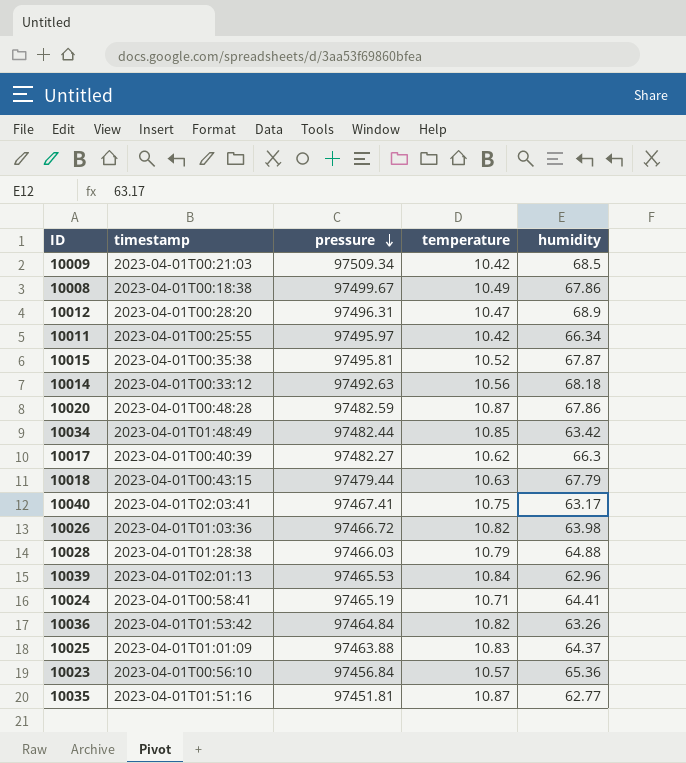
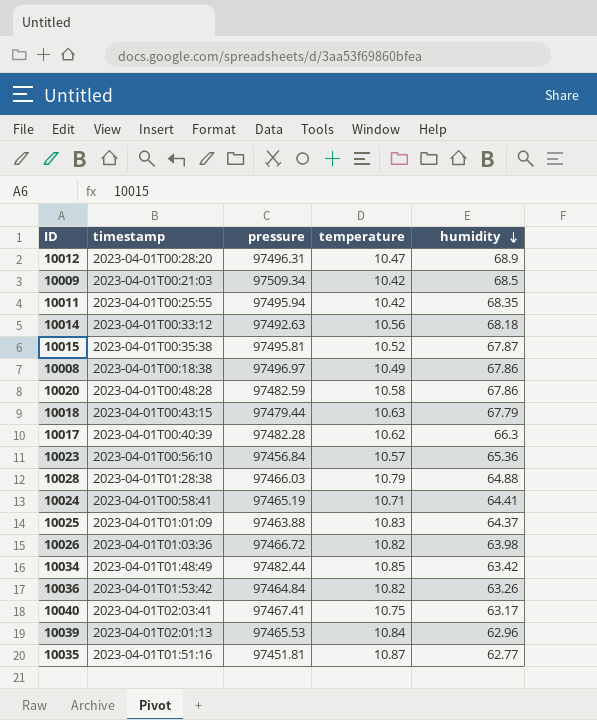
row order: pressure descending -> humidity descending
10011 | pressure: 97495.97 -> 97495.94
10011 | humidity: 66.34 -> 68.35
10008 | pressure: 97499.67 -> 97496.97
10020 | temperature: 10.87 -> 10.58
10017 | pressure: 97482.27 -> 97482.28

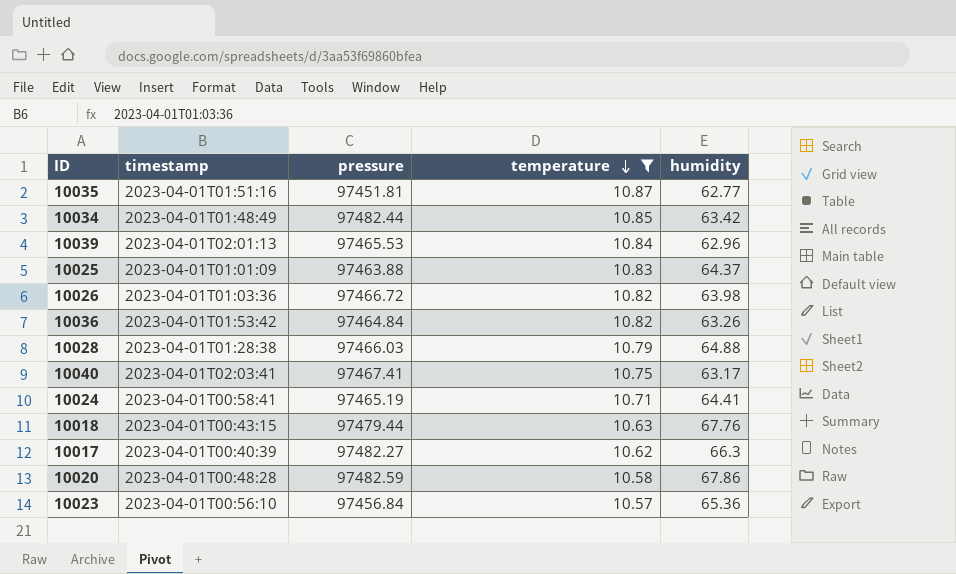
filter: none -> temperature >= 10.57
row order: humidity descending -> temperature descending
10018 | humidity: 67.79 -> 67.76
10017 | pressure: 97482.28 -> 97482.27

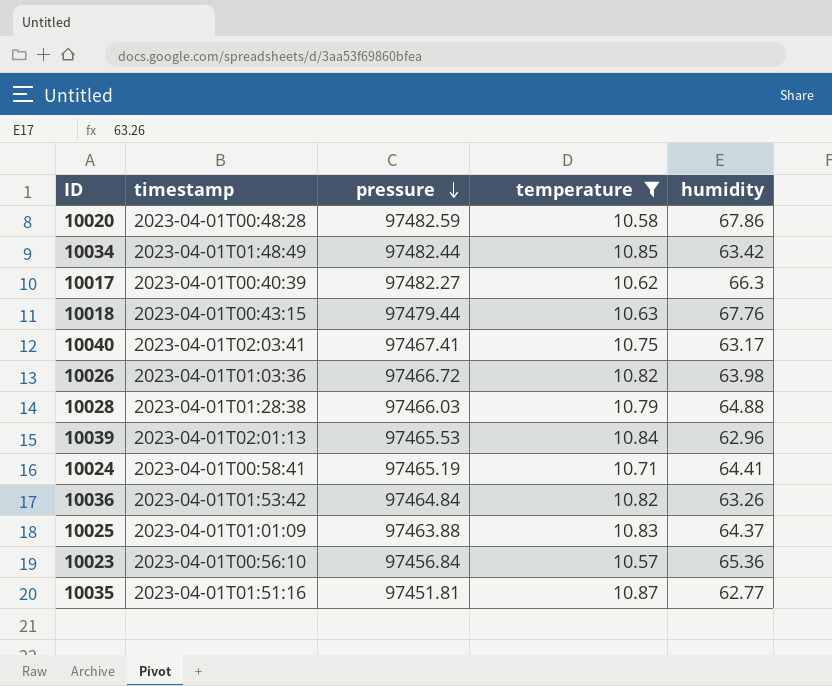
row order: temperature descending -> pressure descending

